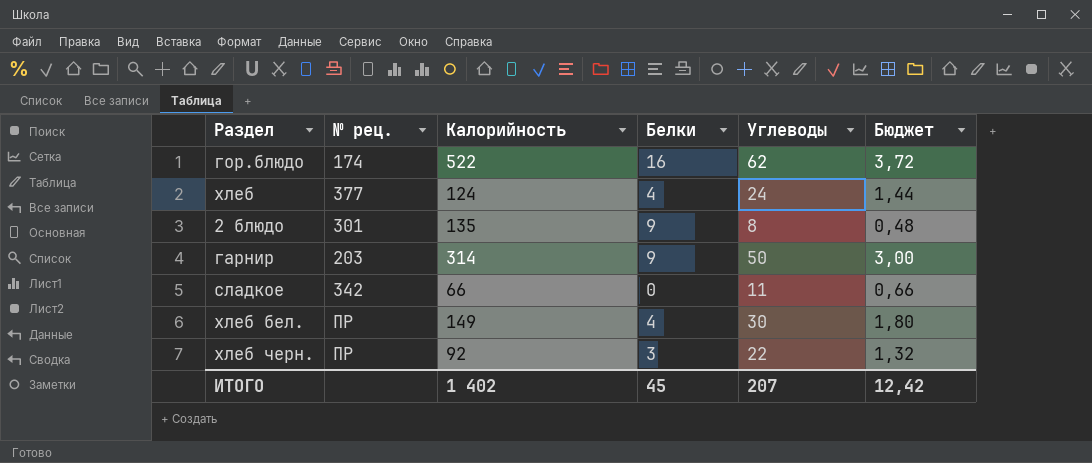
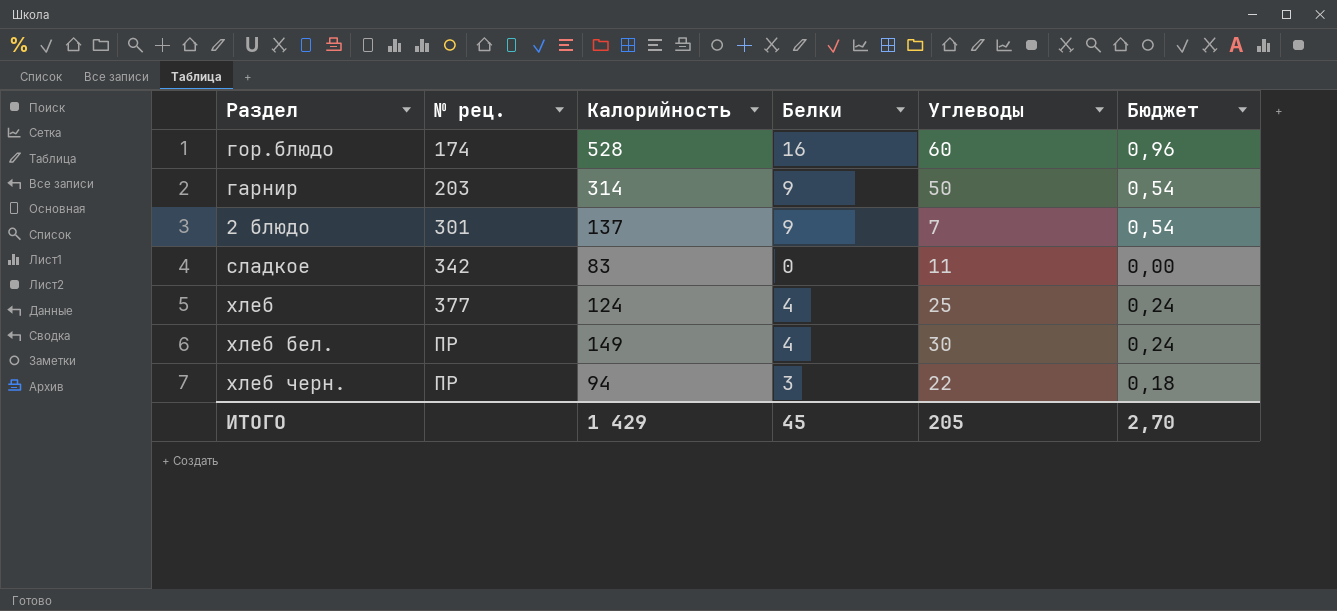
row order: none -> № рец. ascending
column Бюджет | formula: [Углеводы] * 0,06 -> [Белки] * 0,06
гор.блюдо | Калорийность: 522 -> 528
гор.блюдо | Углеводы: 62 -> 60
2 блюдо | Калорийность: 135 -> 137
2 блюдо | Углеводы: 8 -> 7
сладкое | Калорийность: 66 -> 83
хлеб | Углеводы: 24 -> 25
хлеб черн. | Калорийность: 92 -> 94
ИТОГО | Калорийность: 1 402 -> 1 429
ИТОГО | Углеводы: 207 -> 205
ИТОГО | Бюджет: 12,42 -> 2,70

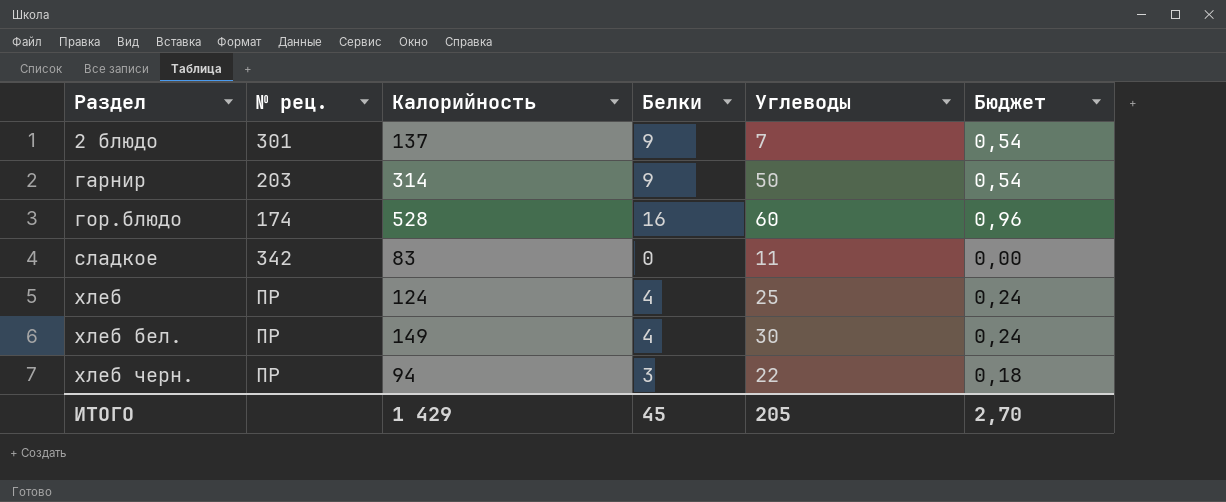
row order: № рец. ascending -> Раздел ascending
хлеб | № рец.: 377 -> ПР

